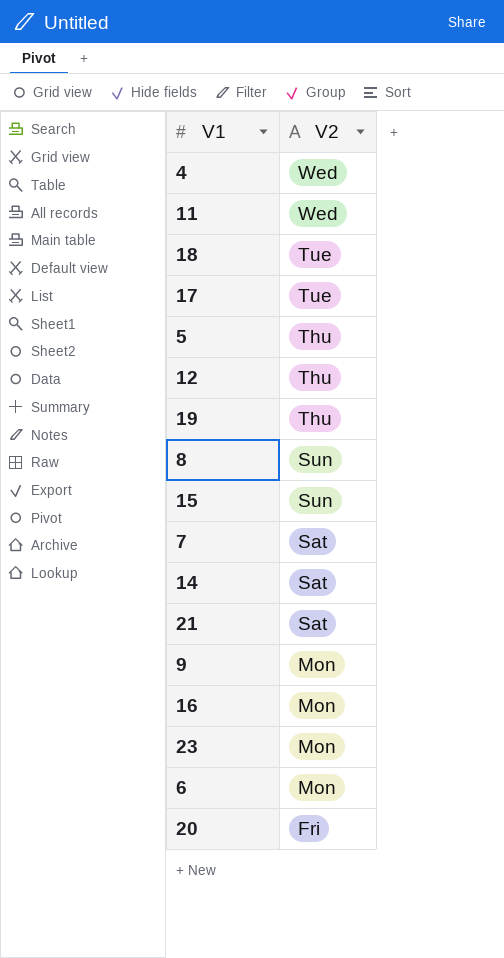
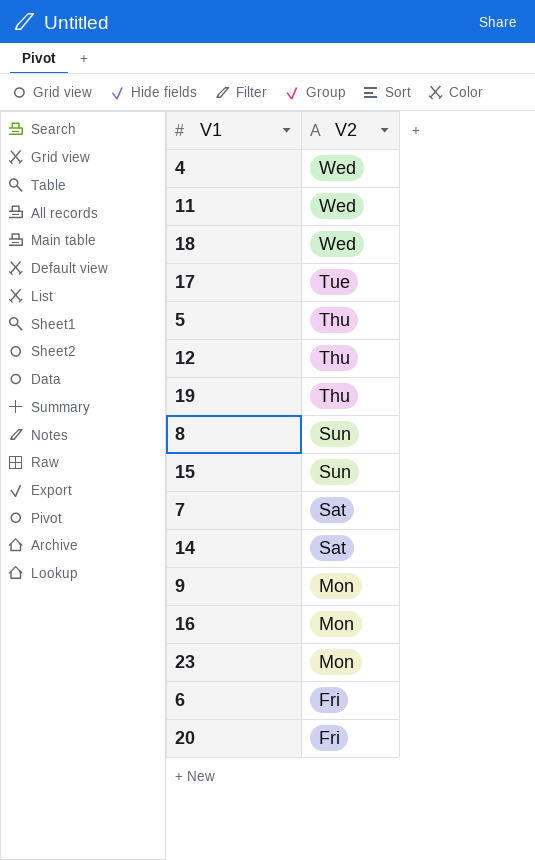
row 21: Sat -> none
18 | V2: Tue -> Wed
6 | V2: Mon -> Fri

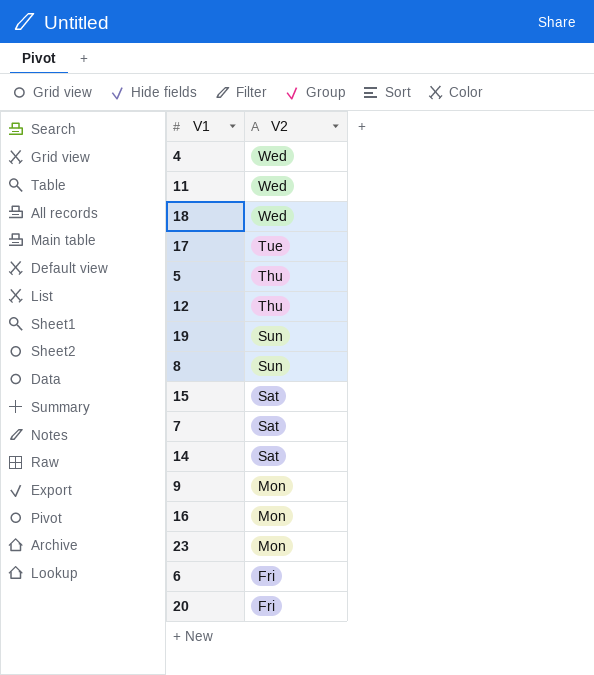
19 | V2: Thu -> Sun
15 | V2: Sun -> Sat

